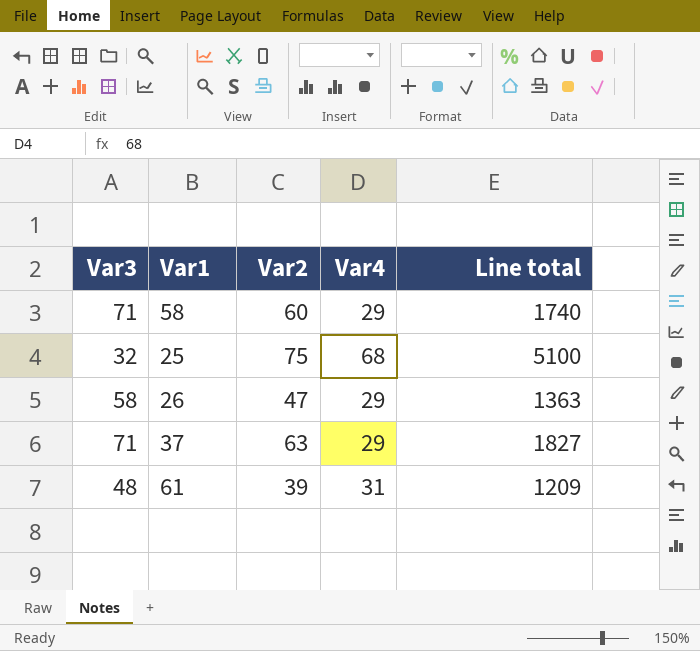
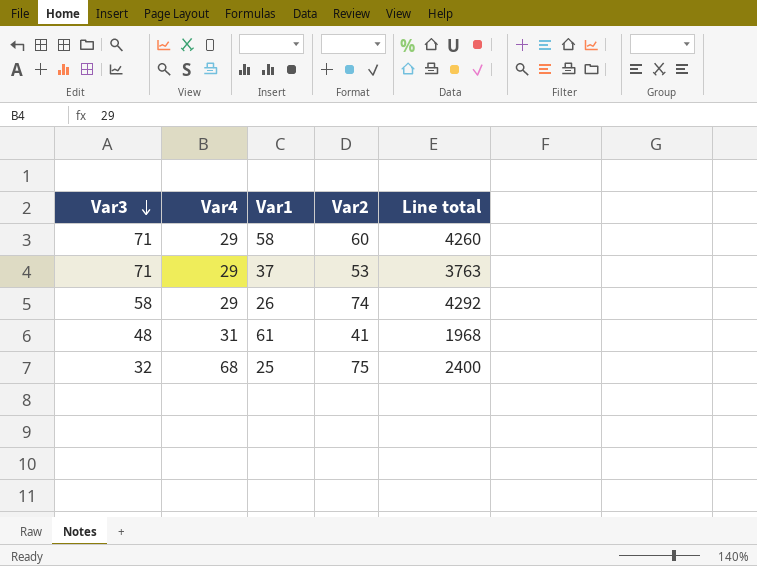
row order: none -> Var3 descending
column Var4 | position: 4 -> 2
column Line total | formula: [Var2] * [Var4] -> [Var3] * [Var2]
37 | Var2: 63 -> 53
26 | Var2: 47 -> 74
61 | Var2: 39 -> 41

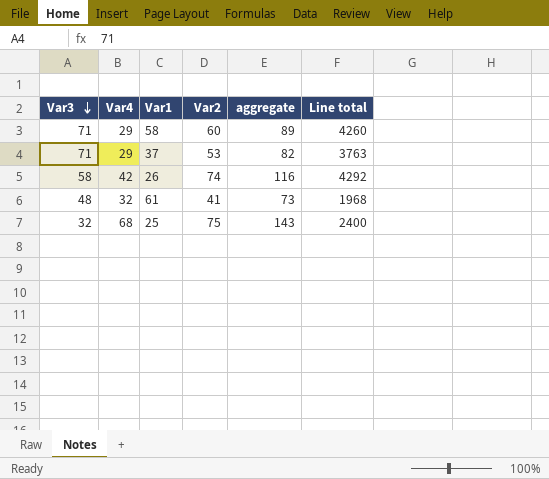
column aggregate | formula: none -> [Var4] + [Var2]
26 | Var4: 29 -> 42
61 | Var4: 31 -> 32

